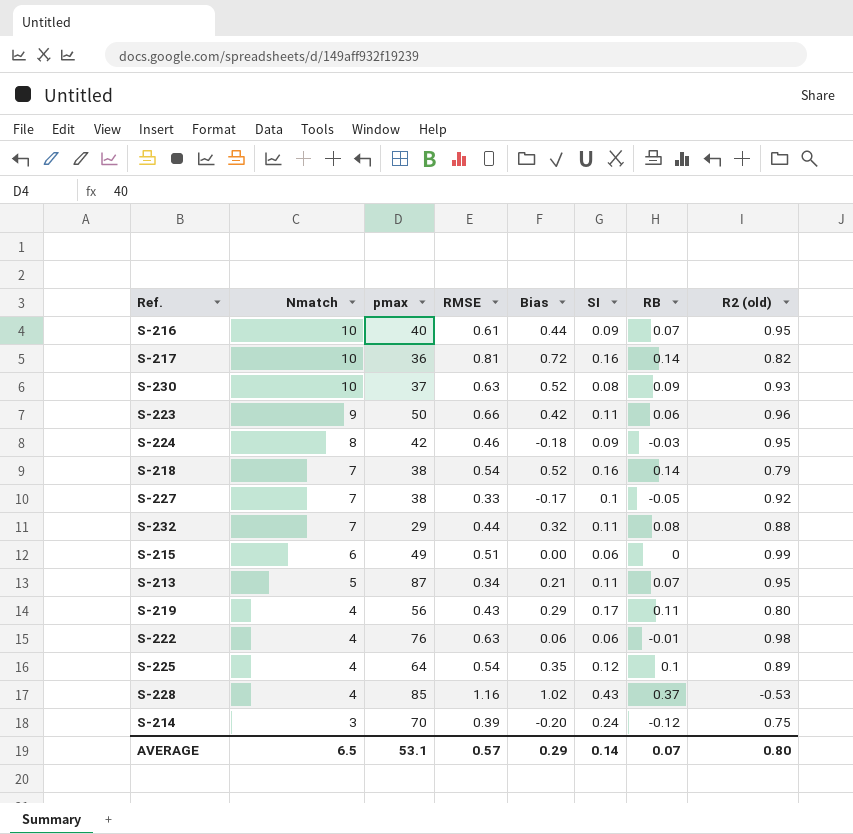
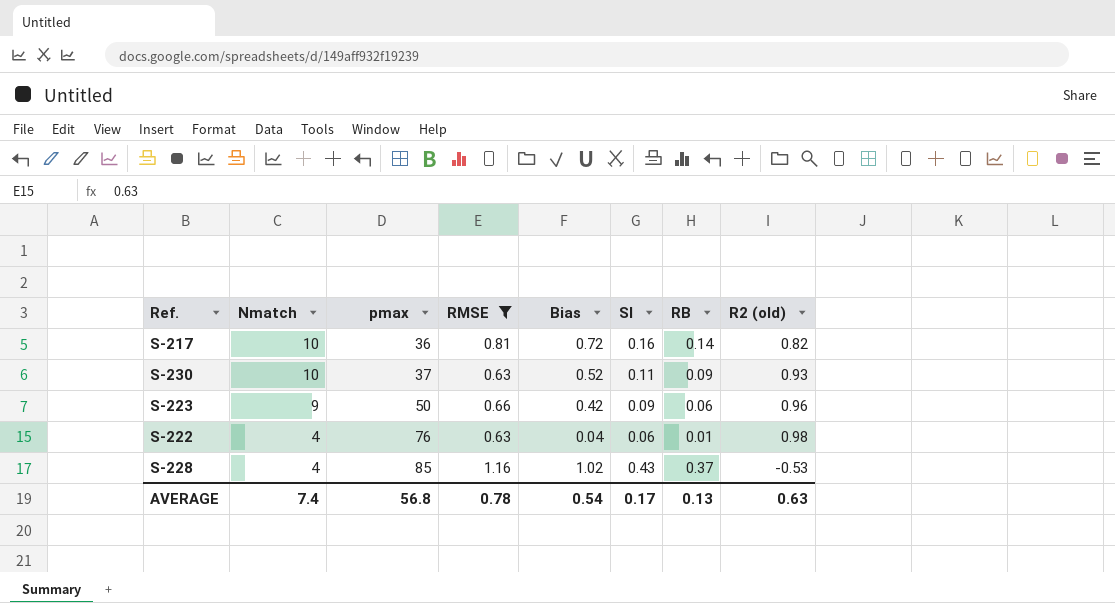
filter: none -> RMSE >= 0.63
S-230 | SI: 0.08 -> 0.11
S-223 | SI: 0.11 -> 0.09
S-222 | Bias: 0.06 -> 0.04
S-222 | RB: -0.01 -> 0.01
AVERAGE | Nmatch: 6.5 -> 7.4
AVERAGE | pmax: 53.1 -> 56.8
AVERAGE | RMSE: 0.57 -> 0.78
AVERAGE | Bias: 0.29 -> 0.54
AVERAGE | SI: 0.14 -> 0.17
AVERAGE | RB: 0.07 -> 0.13
AVERAGE | R2 (old): 0.80 -> 0.63

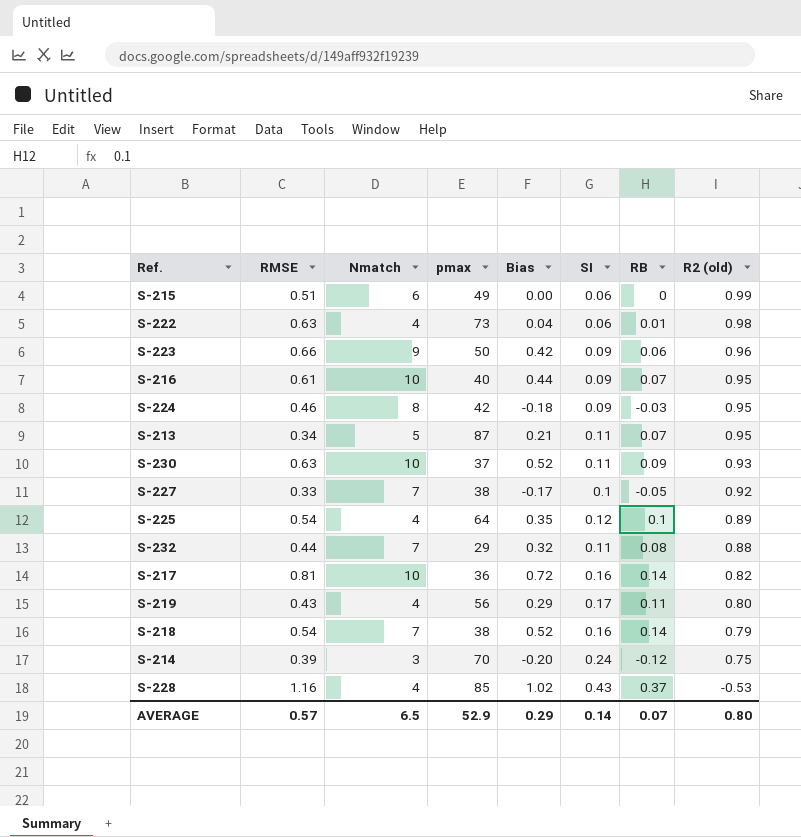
filter: RMSE >= 0.63 -> none
row order: Nmatch descending -> R2 (old) descending
column RMSE | position: 4 -> 2
S-222 | pmax: 76 -> 73
AVERAGE | RMSE: 0.78 -> 0.57
AVERAGE | Nmatch: 7.4 -> 6.5
AVERAGE | pmax: 56.8 -> 52.9
AVERAGE | Bias: 0.54 -> 0.29
AVERAGE | SI: 0.17 -> 0.14
AVERAGE | RB: 0.13 -> 0.07
AVERAGE | R2 (old): 0.63 -> 0.80

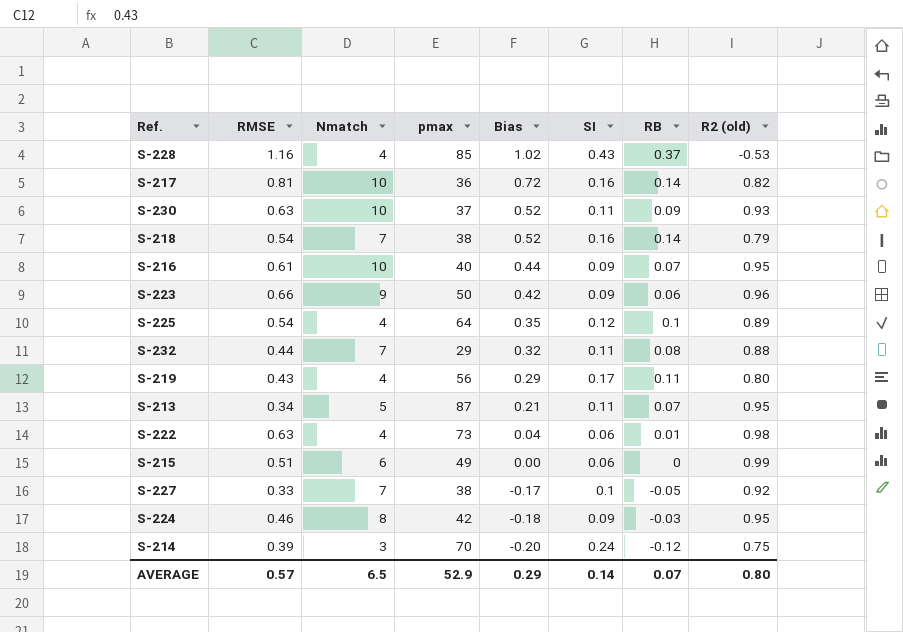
row order: R2 (old) descending -> Bias descending

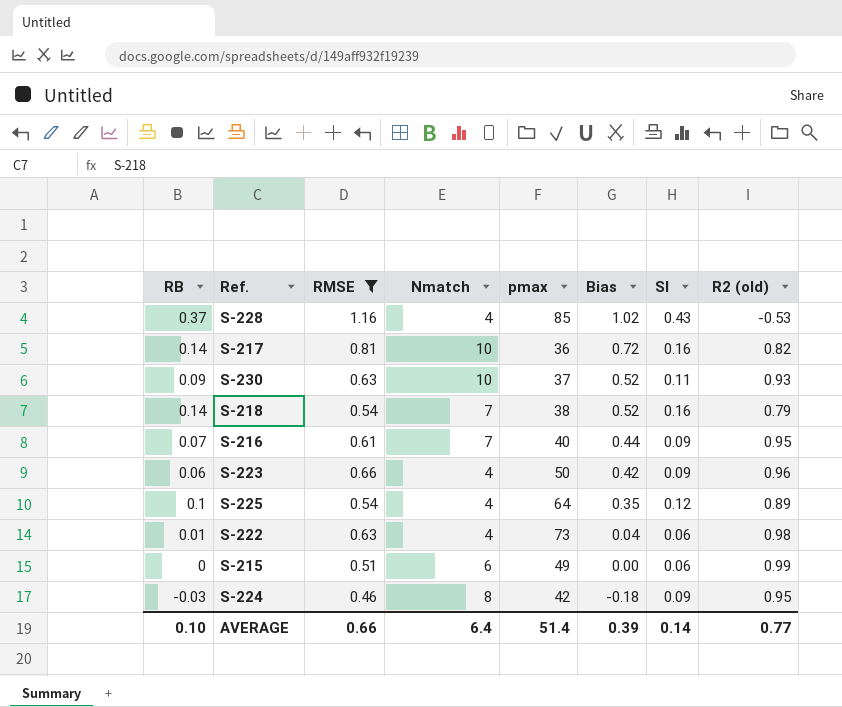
filter: none -> RMSE >= 0.46
column RB | position: 7 -> 1
S-216 | Nmatch: 10 -> 7
S-223 | Nmatch: 9 -> 4
AVERAGE | RB: 0.07 -> 0.10
AVERAGE | RMSE: 0.57 -> 0.66
AVERAGE | Nmatch: 6.5 -> 6.4
AVERAGE | pmax: 52.9 -> 51.4
AVERAGE | Bias: 0.29 -> 0.39
AVERAGE | R2 (old): 0.80 -> 0.77

